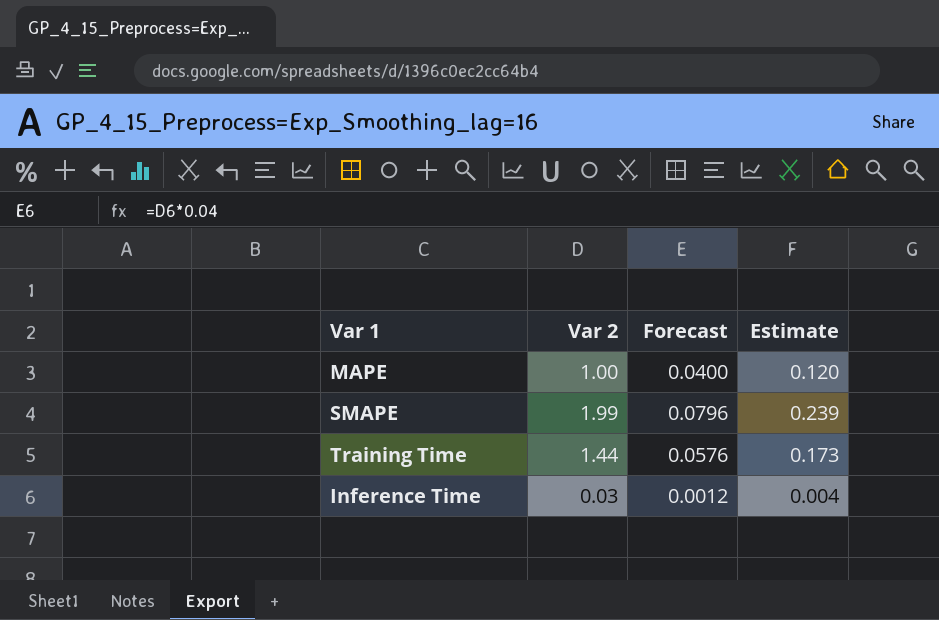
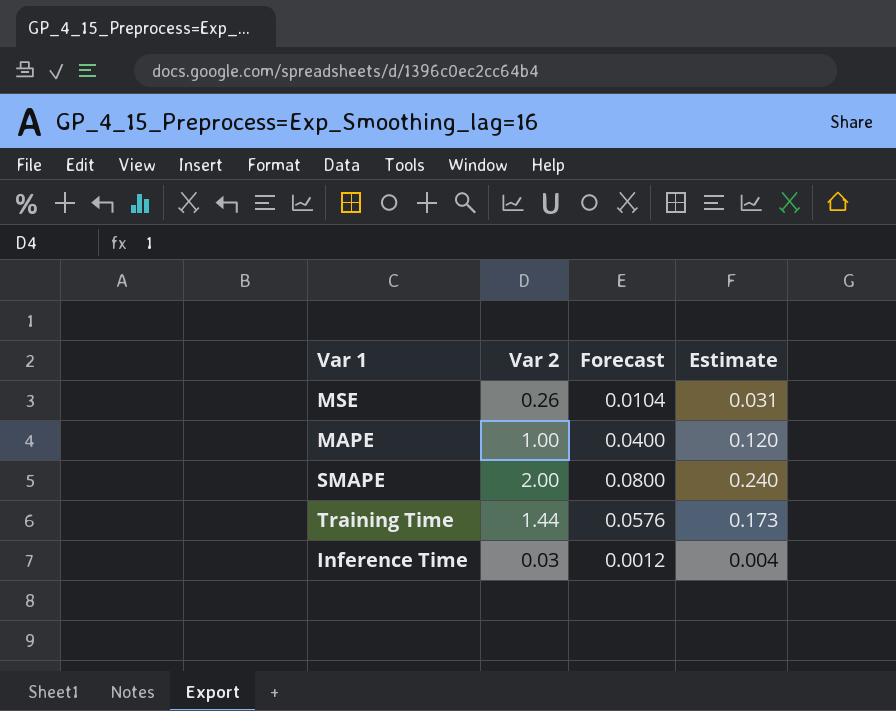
row MSE: none -> 0.26 | 0.0104 | 0.031
SMAPE | Var 2: 1.99 -> 2.00
SMAPE | Forecast: 0.0796 -> 0.0800
SMAPE | Estimate: 0.239 -> 0.240

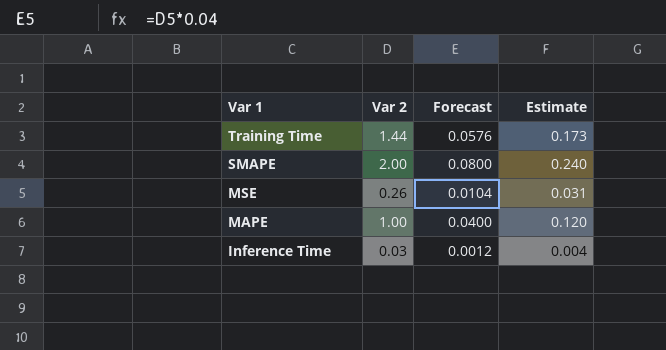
row order: none -> Var 1 descending

